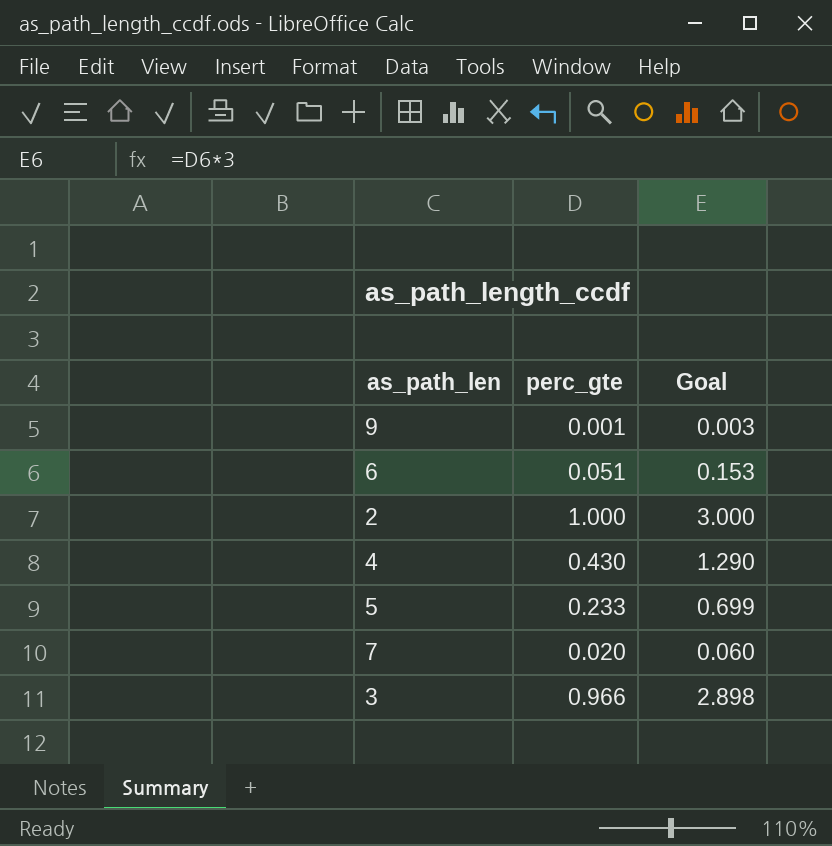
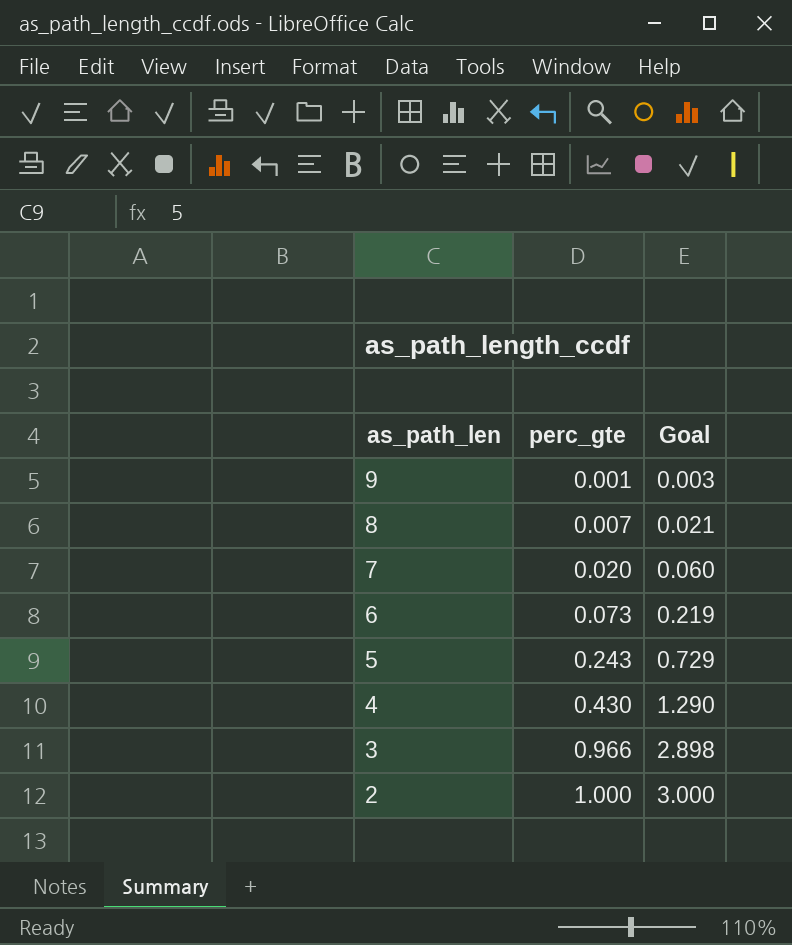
row order: none -> as_path_len descending
row 8: none -> 0.007 | 0.021
6 | perc_gte: 0.051 -> 0.073
6 | Goal: 0.153 -> 0.219
5 | perc_gte: 0.233 -> 0.243
5 | Goal: 0.699 -> 0.729

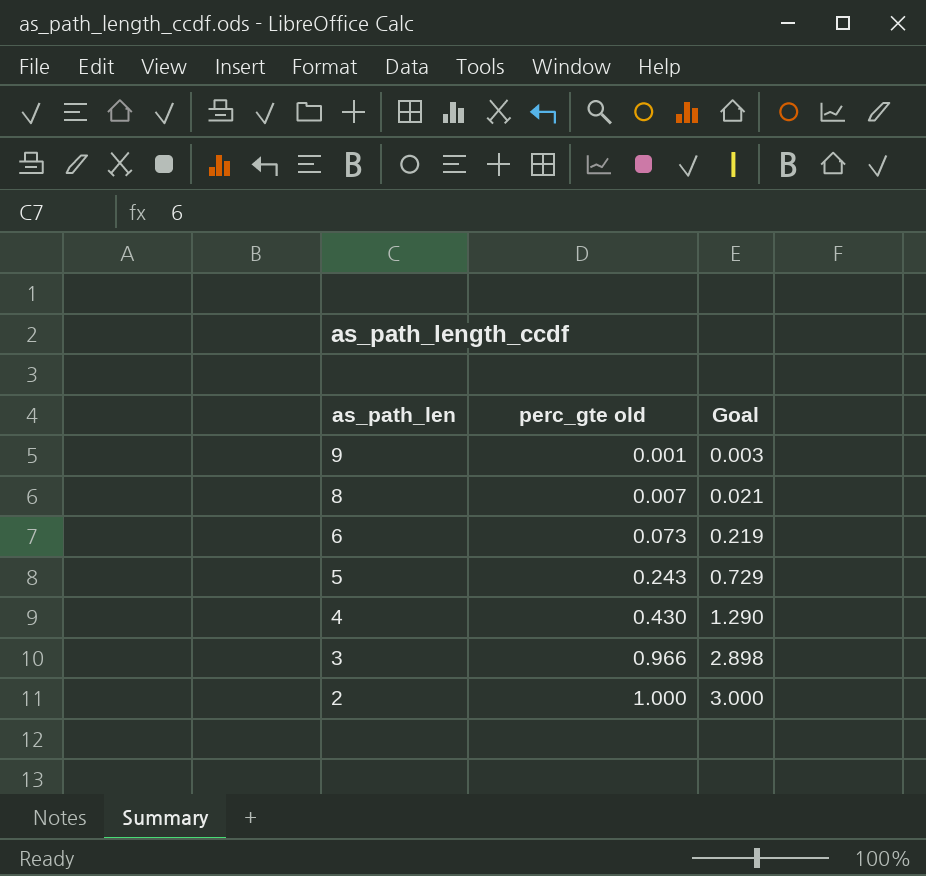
column name: perc_gte -> perc_gte old
row 7: 0.020 | 0.060 -> none

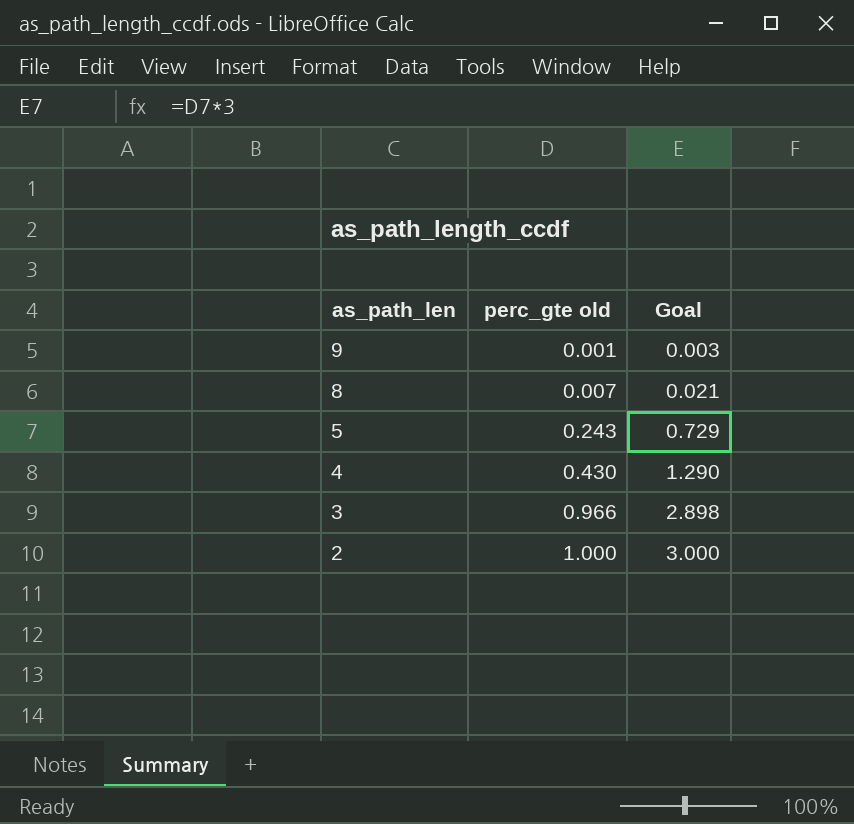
row 6: 0.073 | 0.219 -> none

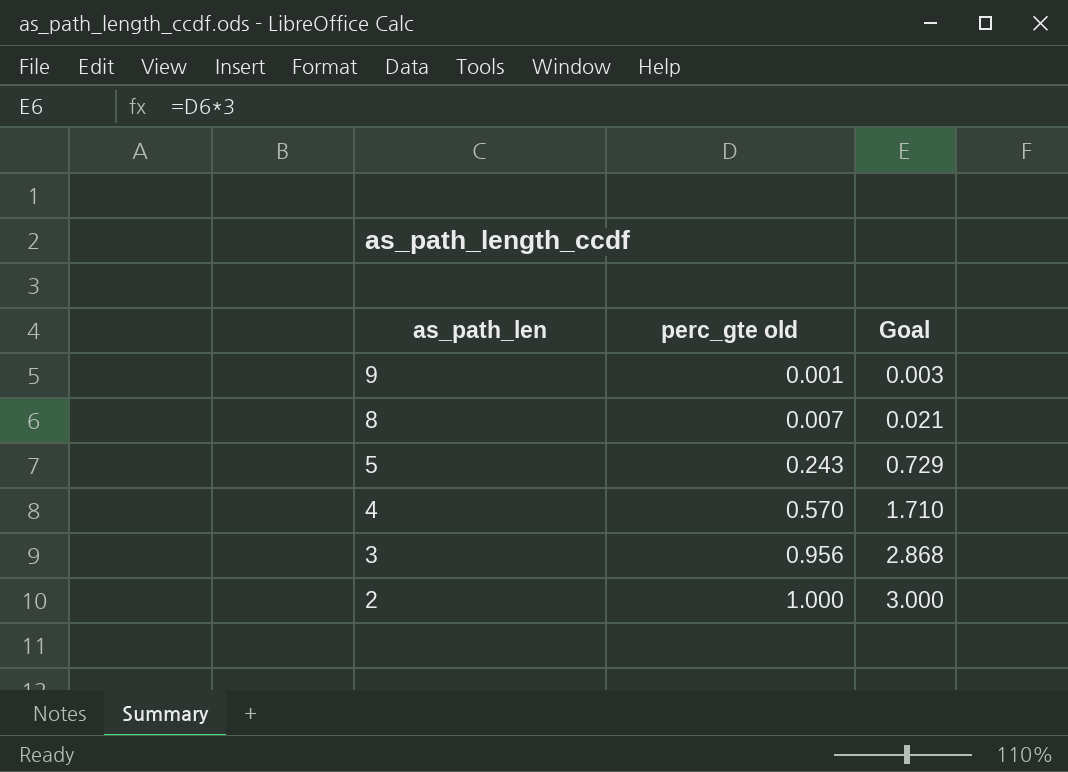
4 | perc_gte old: 0.430 -> 0.570
4 | Goal: 1.290 -> 1.710
3 | perc_gte old: 0.966 -> 0.956
3 | Goal: 2.898 -> 2.868

